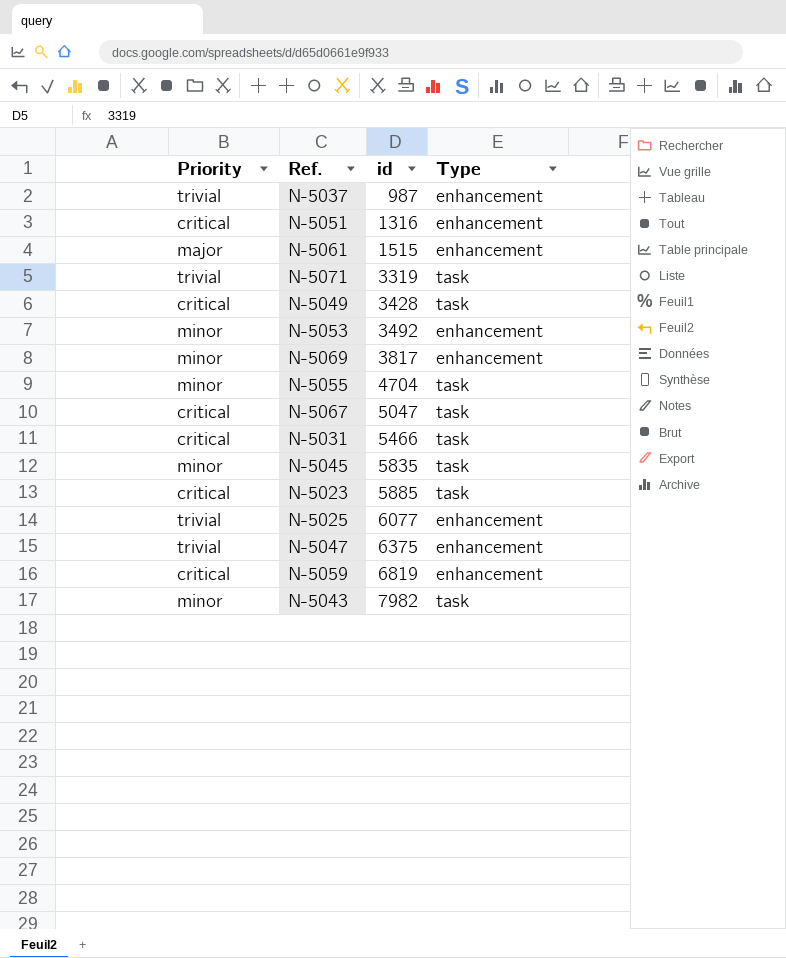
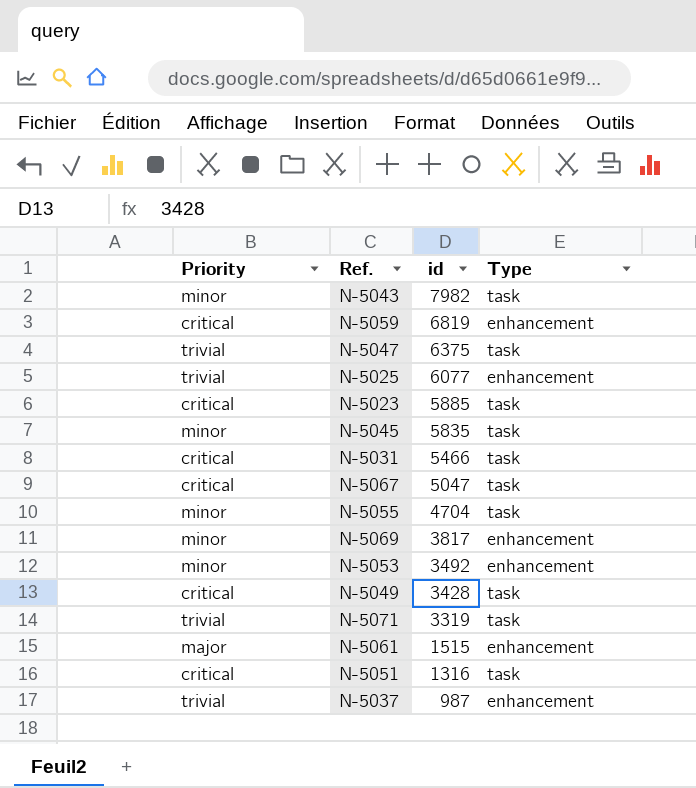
row order: id ascending -> id descending
N-5047 | Type: enhancement -> task
N-5051 | Type: enhancement -> task

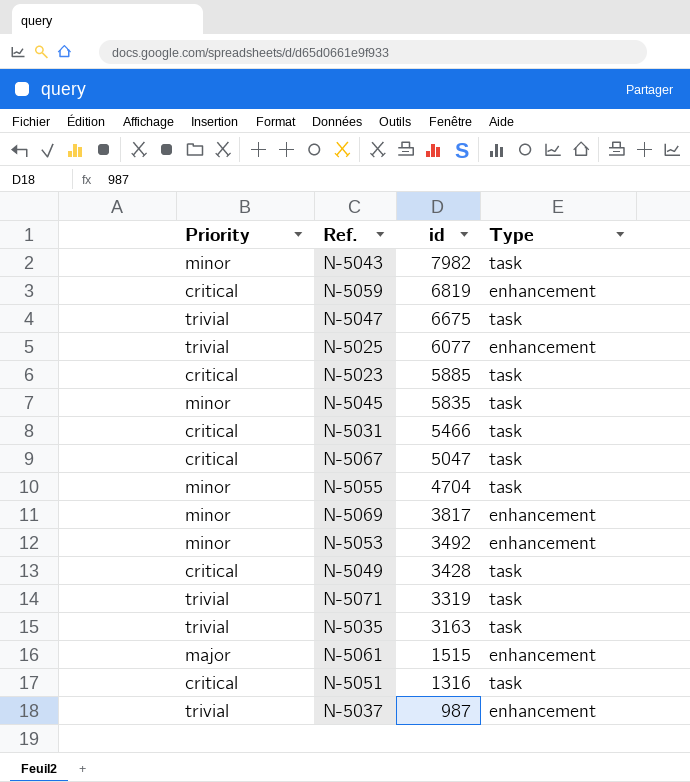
N-5047 | id: 6375 -> 6675
row N-5035: none -> trivial | 3163 | task

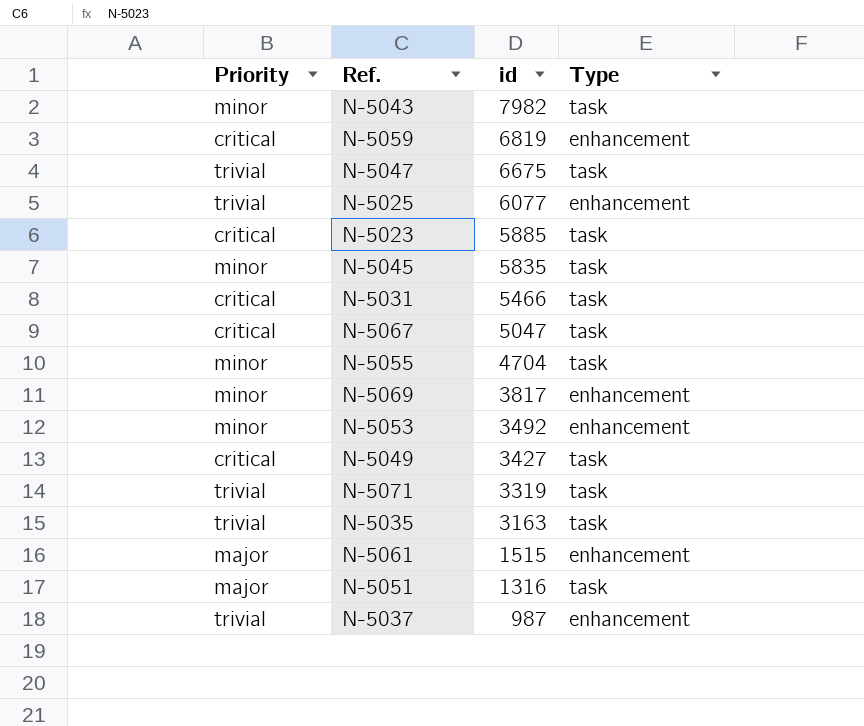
N-5049 | id: 3428 -> 3427
N-5051 | Priority: critical -> major

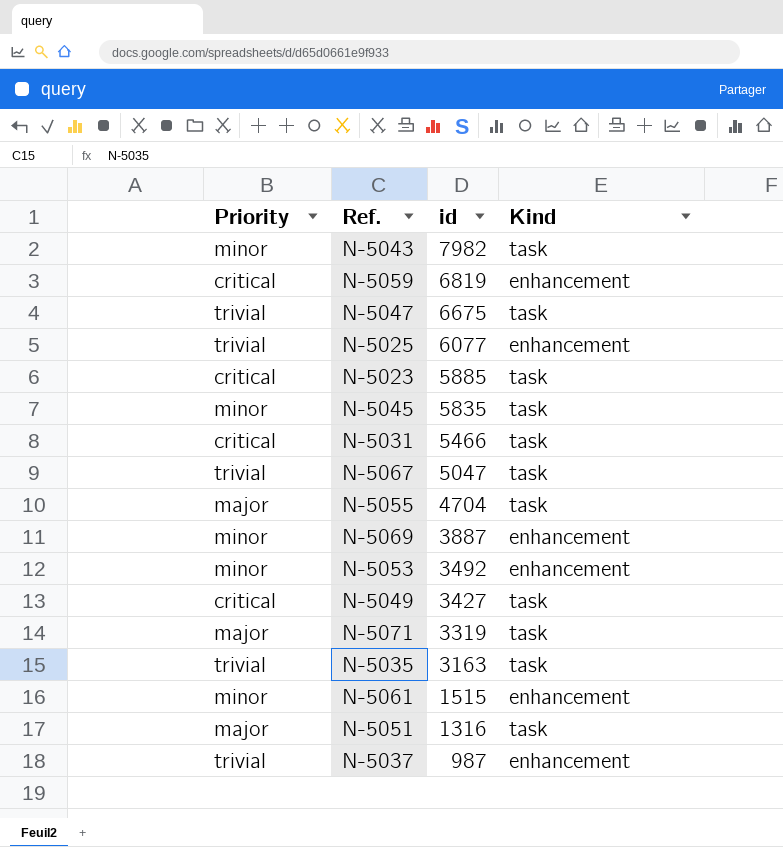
column name: Type -> Kind
N-5067 | Priority: critical -> trivial
N-5055 | Priority: minor -> major
N-5069 | id: 3817 -> 3887
N-5071 | Priority: trivial -> major
N-5061 | Priority: major -> minor

